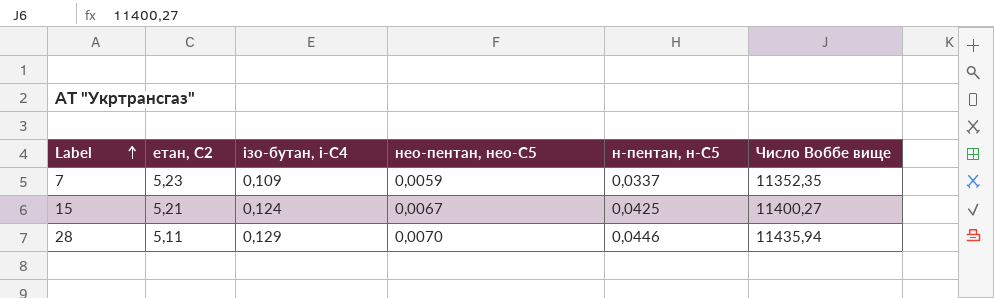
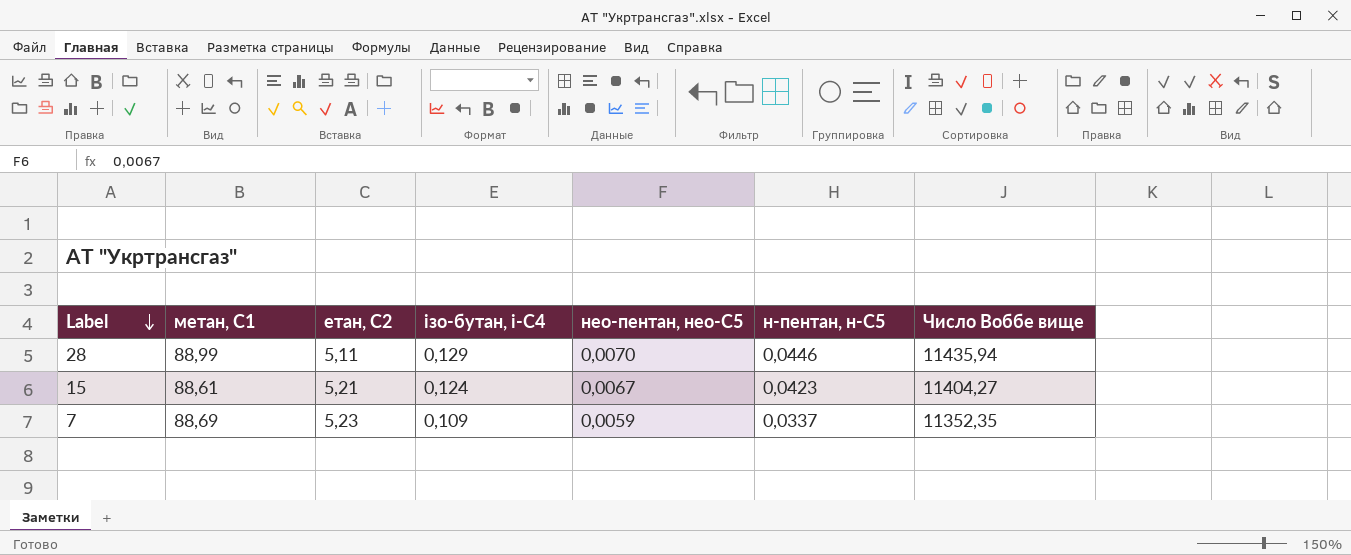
row order: Label ascending -> Label descending
column метан, С1 | position: none -> 2
15 | н-пентан, н-С5: 0,0425 -> 0,0423
15 | Число Воббе вище: 11400,27 -> 11404,27

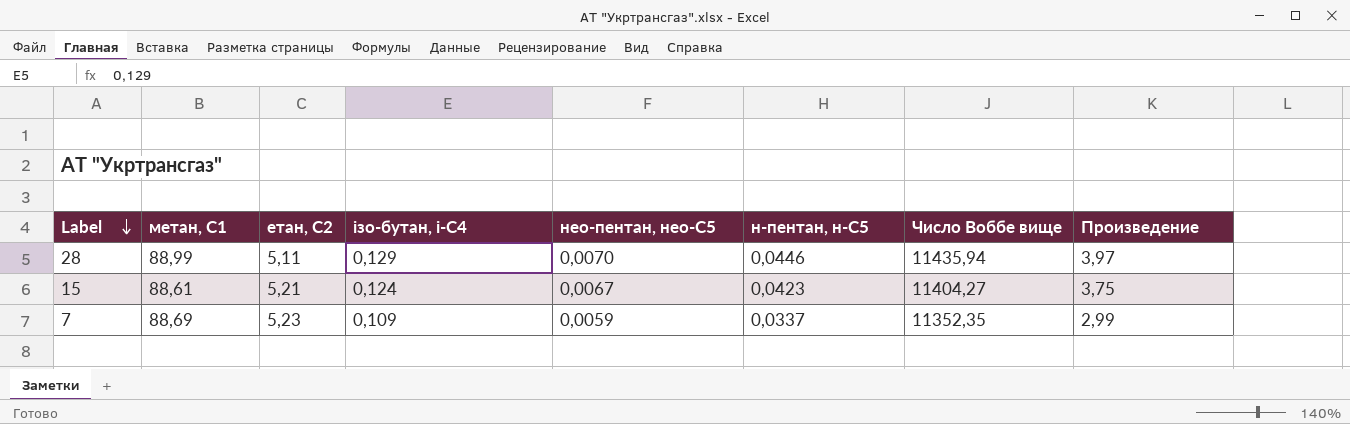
column Произведение | formula: none -> [метан, С1] * [н-пентан, н-С5]

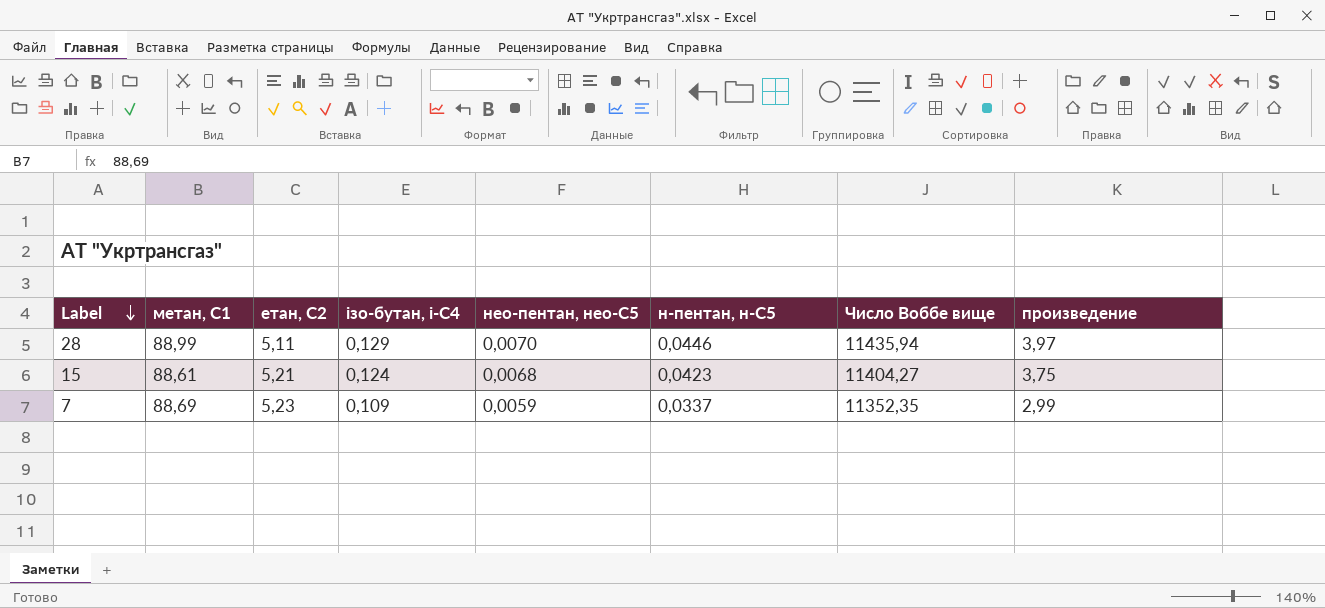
column name: Произведение -> произведение
15 | нео-пентан, нео-С5: 0,0067 -> 0,0068

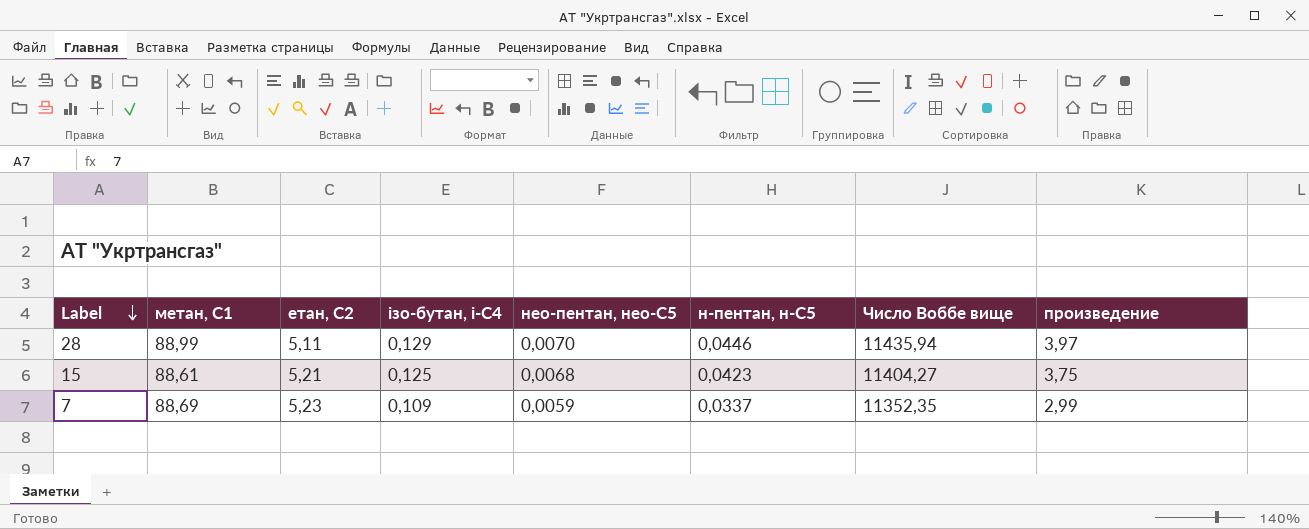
15 | ізо-бутан, і-С4: 0,124 -> 0,125

